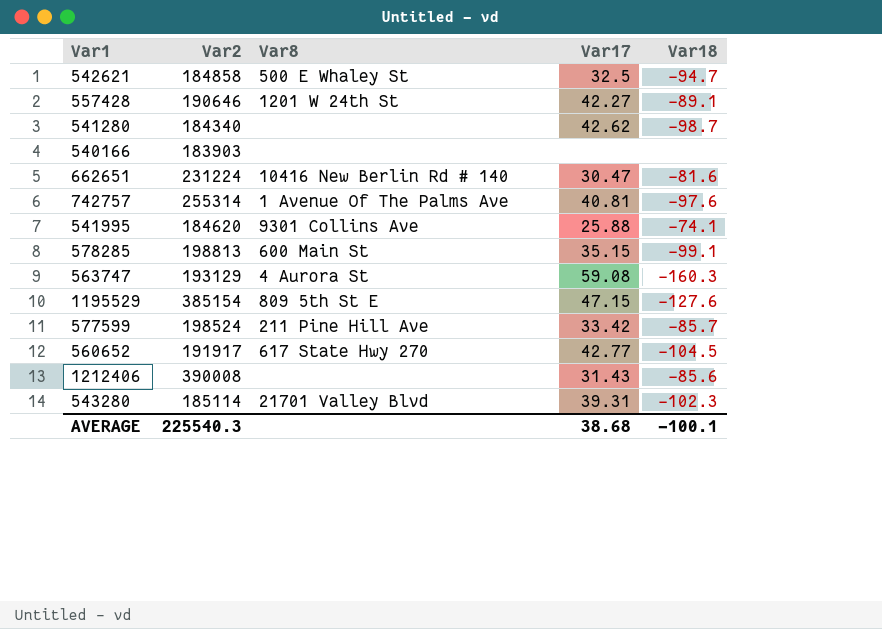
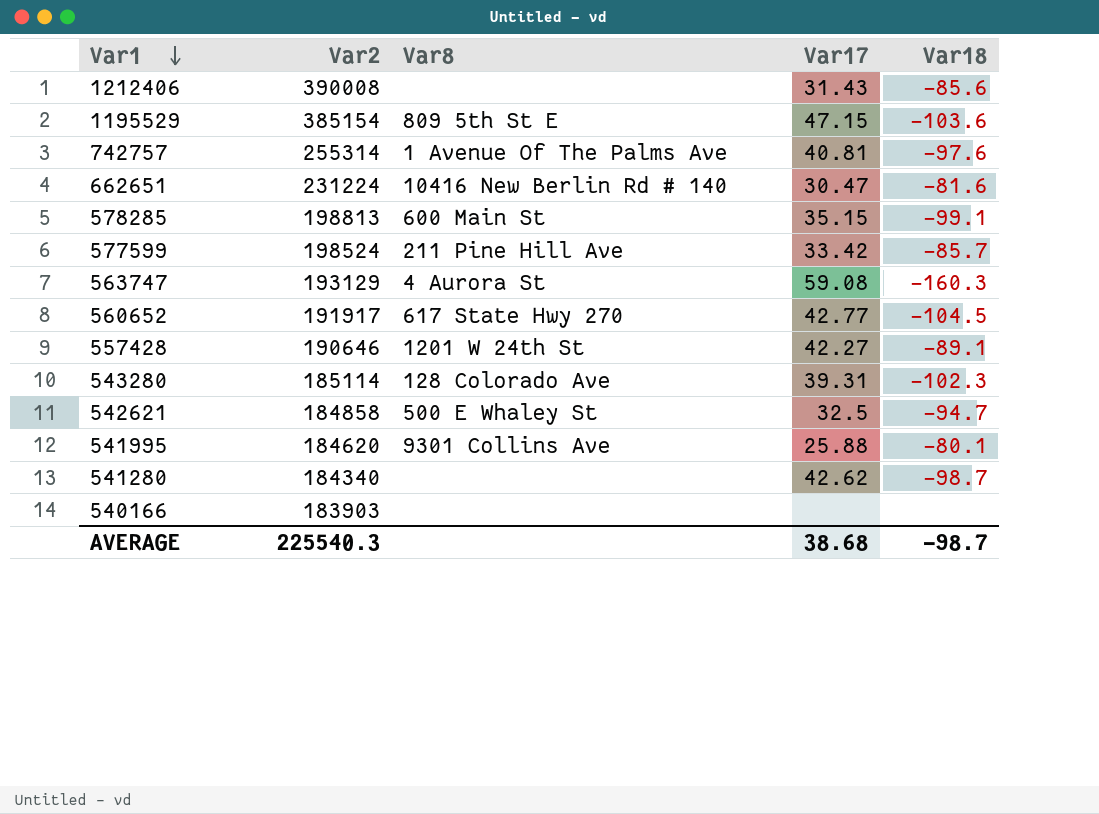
row order: none -> Var1 descending
1195529 | Var18: -127.6 -> -103.6
543280 | Var8: 21701 Valley Blvd -> 128 Colorado Ave
541995 | Var18: -74.1 -> -80.1
AVERAGE | Var18: -100.1 -> -98.7

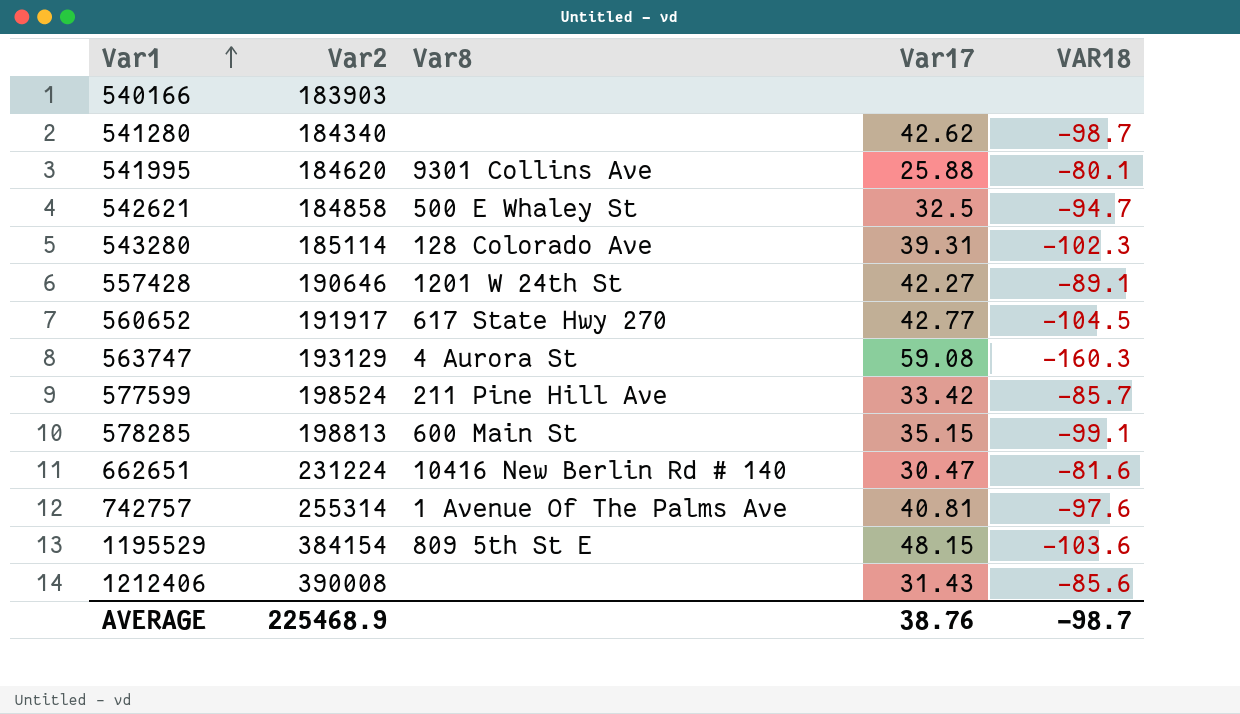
row order: Var1 descending -> Var1 ascending
column name: Var18 -> VAR18
1195529 | Var2: 385154 -> 384154
1195529 | Var17: 47.15 -> 48.15
AVERAGE | Var2: 225540.3 -> 225468.9
AVERAGE | Var17: 38.68 -> 38.76

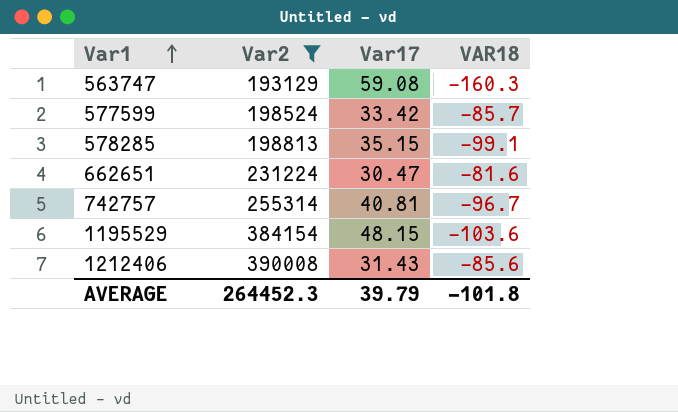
filter: none -> Var2 >= 193129
column Var8 | position: 3 -> none
742757 | VAR18: -97.6 -> -96.7
AVERAGE | Var2: 225468.9 -> 264452.3
AVERAGE | Var17: 38.76 -> 39.79
AVERAGE | VAR18: -98.7 -> -101.8

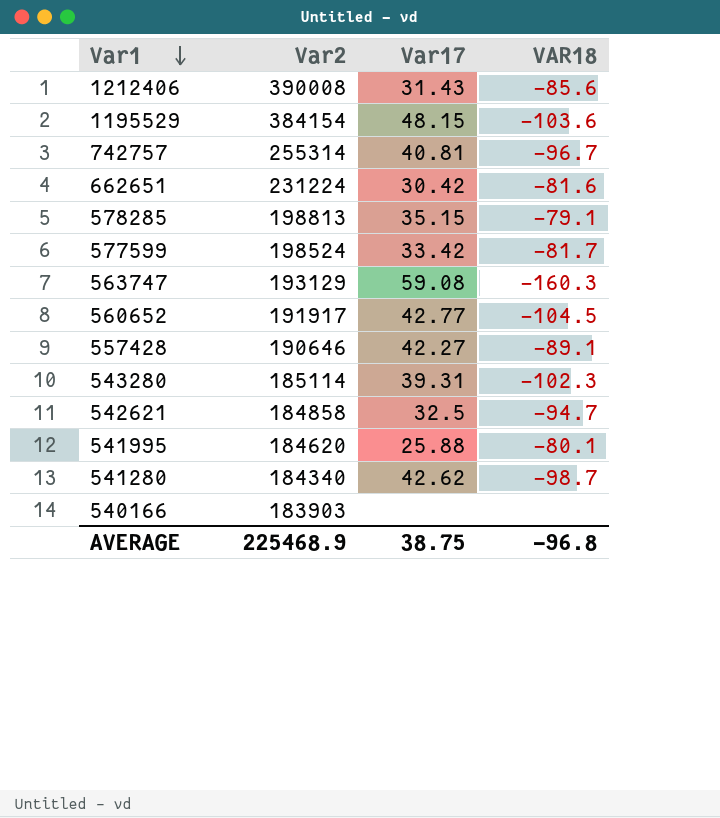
filter: Var2 >= 193129 -> none
row order: Var1 ascending -> Var1 descending
662651 | Var17: 30.47 -> 30.42
578285 | VAR18: -99.1 -> -79.1
577599 | VAR18: -85.7 -> -81.7
AVERAGE | Var2: 264452.3 -> 225468.9
AVERAGE | Var17: 39.79 -> 38.75
AVERAGE | VAR18: -101.8 -> -96.8

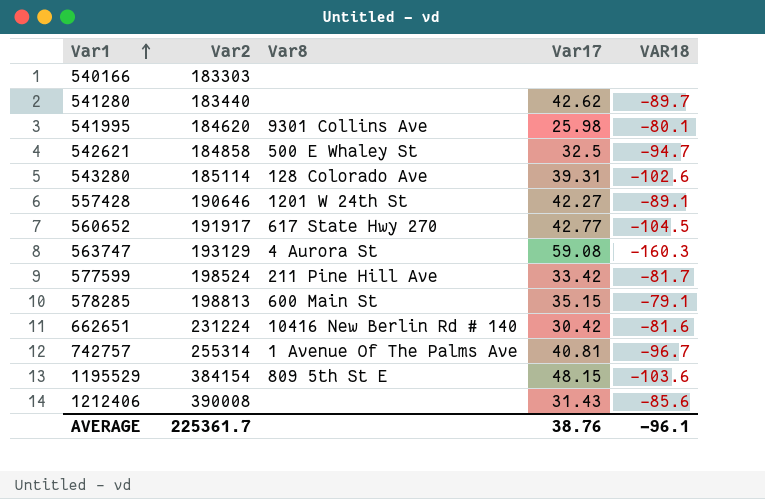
row order: Var1 descending -> Var1 ascending
column Var8 | position: none -> 3
540166 | Var2: 183903 -> 183303
541280 | Var2: 184340 -> 183440
541280 | VAR18: -98.7 -> -89.7
541995 | Var17: 25.88 -> 25.98
543280 | VAR18: -102.3 -> -102.6
AVERAGE | Var2: 225468.9 -> 225361.7
AVERAGE | Var17: 38.75 -> 38.76
AVERAGE | VAR18: -96.8 -> -96.1

